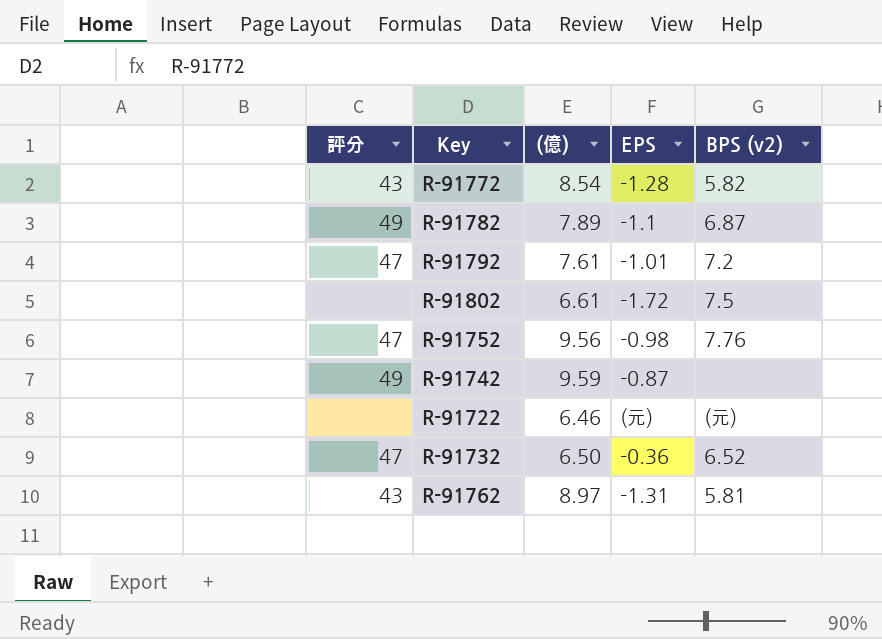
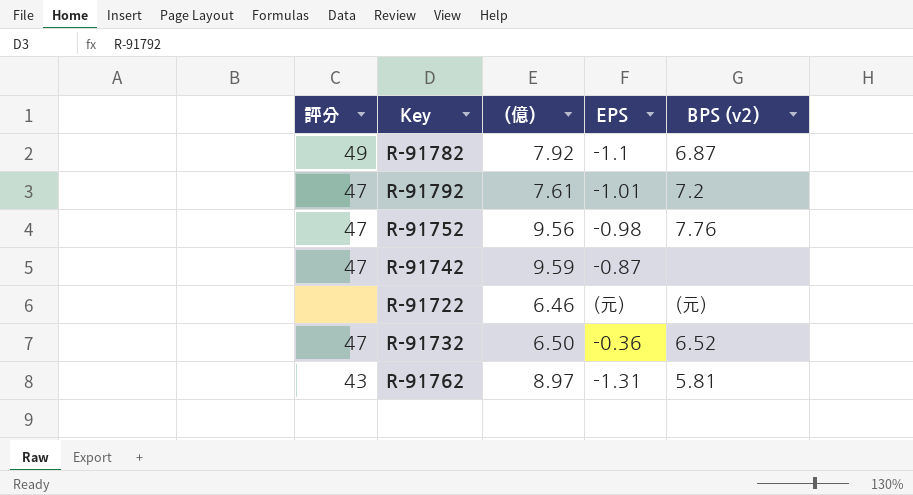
row R-91772: 43 | 8.54 | -1.28 | 5.82 -> none
row R-91802: none | 6.61 | -1.72 | 7.5 -> none
R-91782 | (億): 7.89 -> 7.92
R-91742 | 評分: 49 -> 47

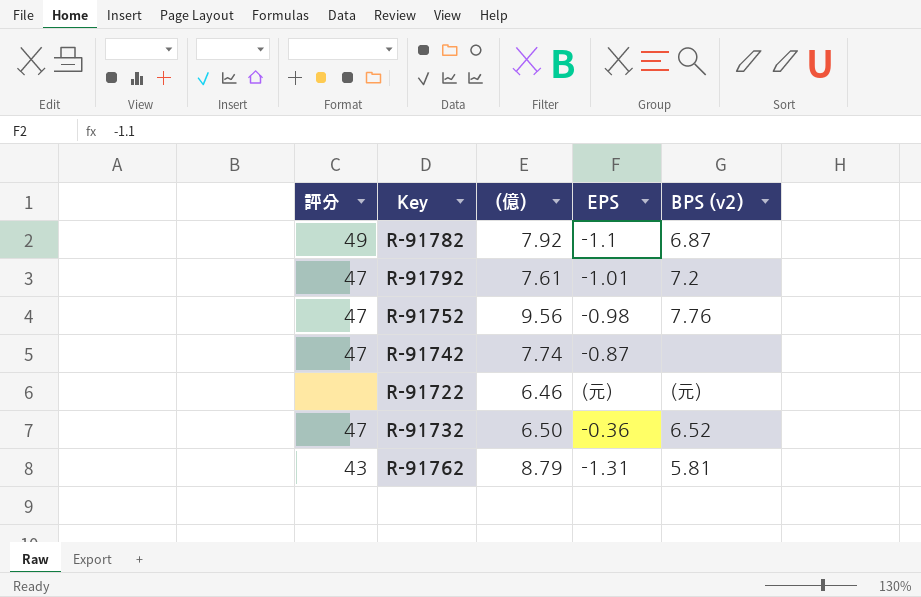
R-91742 | (億): 9.59 -> 7.74
R-91762 | (億): 8.97 -> 8.79

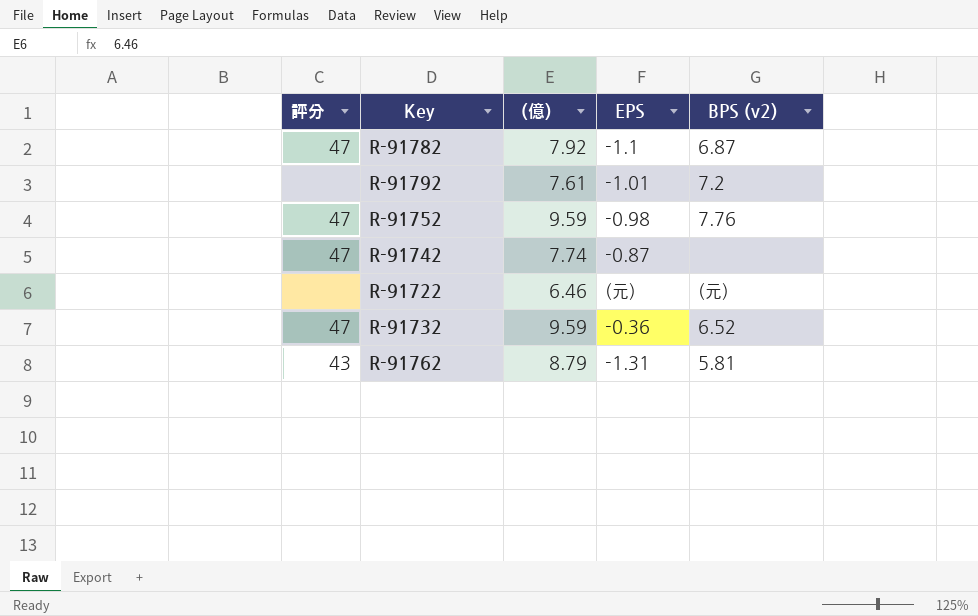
R-91782 | 評分: 49 -> 47
R-91792 | 評分: 47 -> none
R-91752 | (億): 9.56 -> 9.59
R-91732 | (億): 6.50 -> 9.59

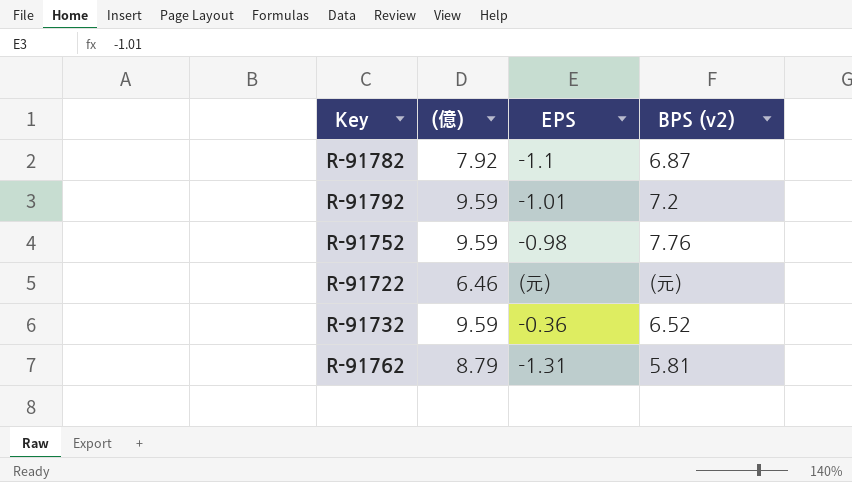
column 評分 | position: 1 -> none
row R-91742: 47 | 7.74 | -0.87 | none -> none
R-91792 | (億): 7.61 -> 9.59

